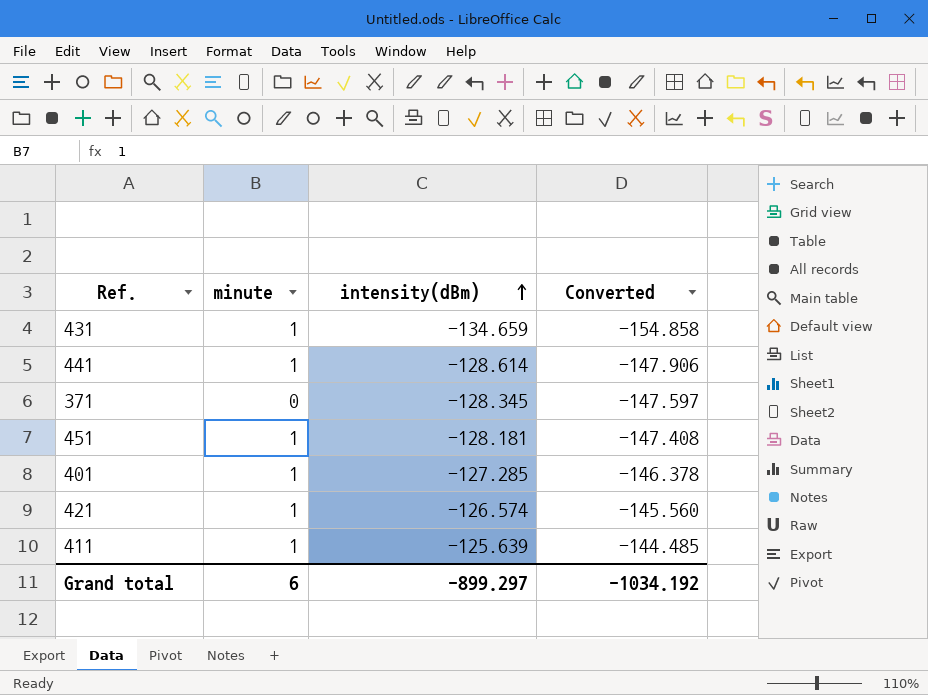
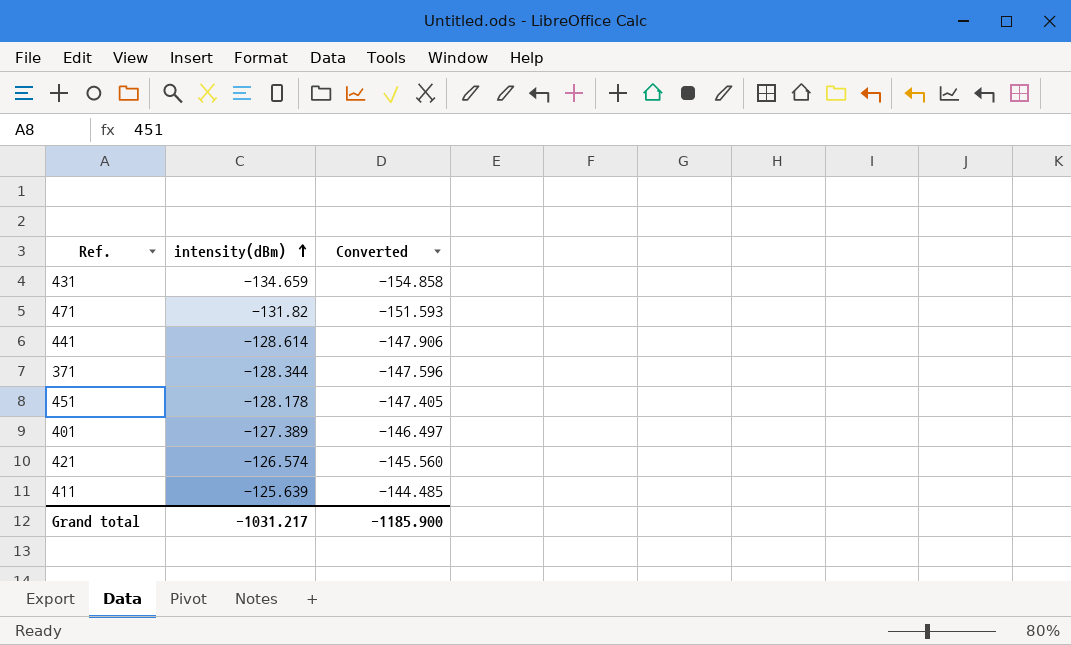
column minute | position: 2 -> none
row 471: none -> -131.82 | -151.593
371 | intensity(dBm): -128.345 -> -128.344
371 | Converted: -147.597 -> -147.596
451 | intensity(dBm): -128.181 -> -128.178
451 | Converted: -147.408 -> -147.405
401 | intensity(dBm): -127.285 -> -127.389
401 | Converted: -146.378 -> -146.497
Grand total | intensity(dBm): -899.297 -> -1031.217
Grand total | Converted: -1034.192 -> -1185.900

